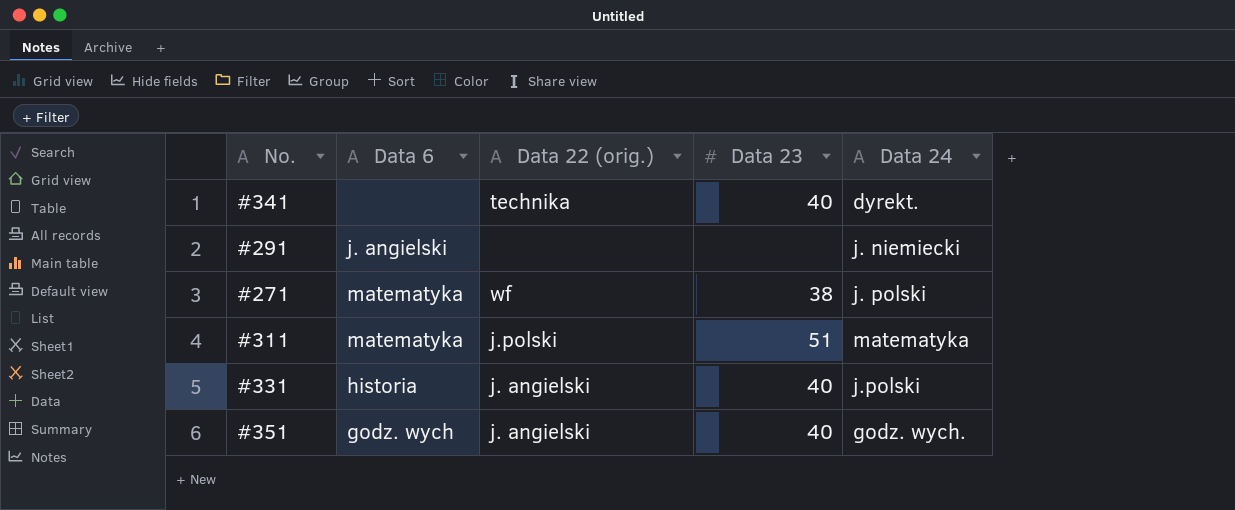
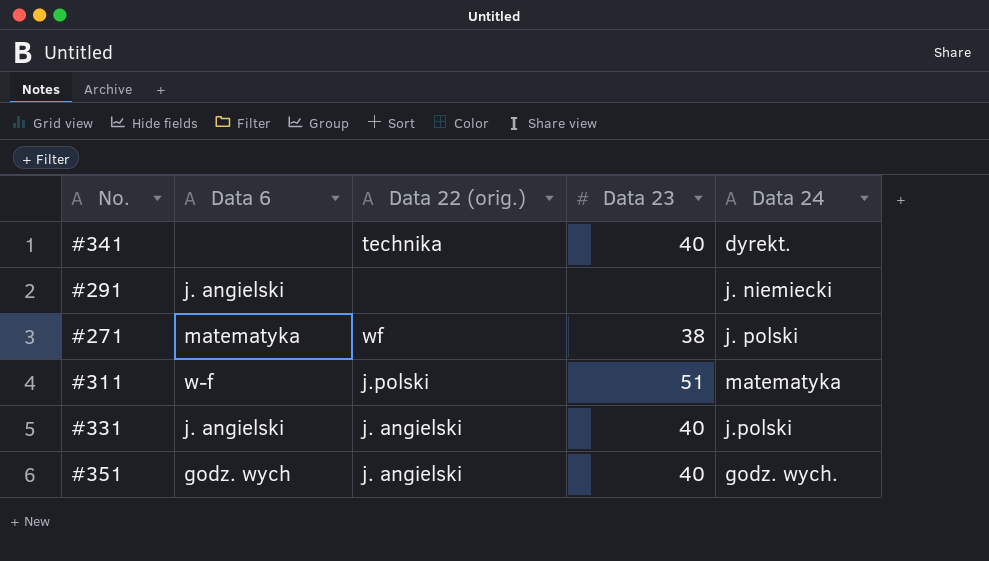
#311 | Data 6: matematyka -> w-f
#331 | Data 6: historia -> j. angielski

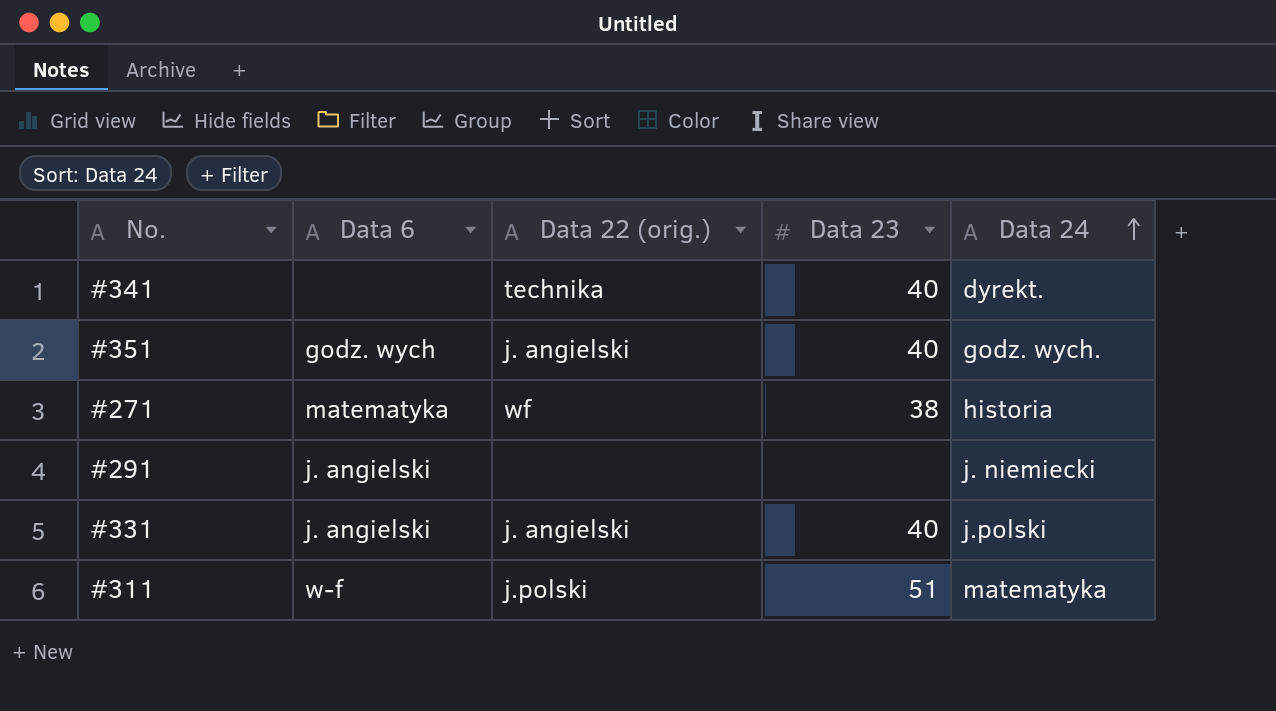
row order: none -> Data 24 ascending
#271 | Data 24: j. polski -> historia

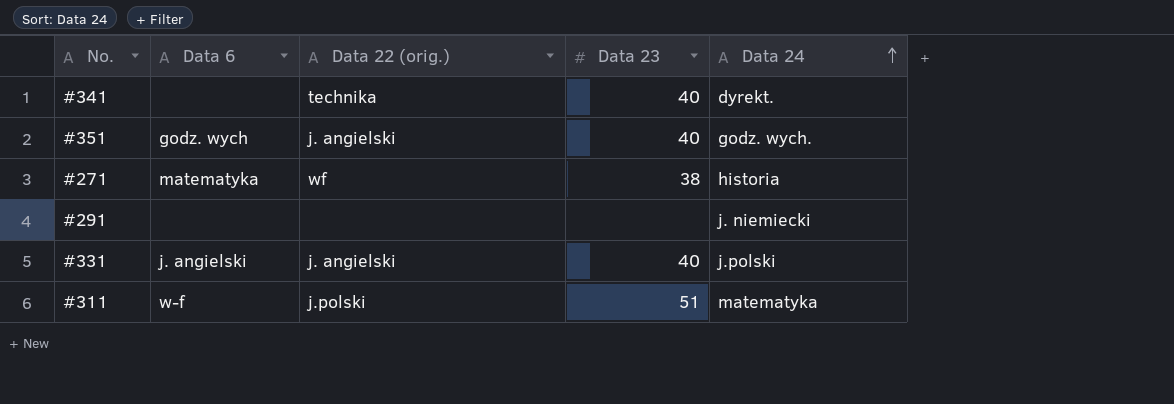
#291 | Data 6: j. angielski -> none

